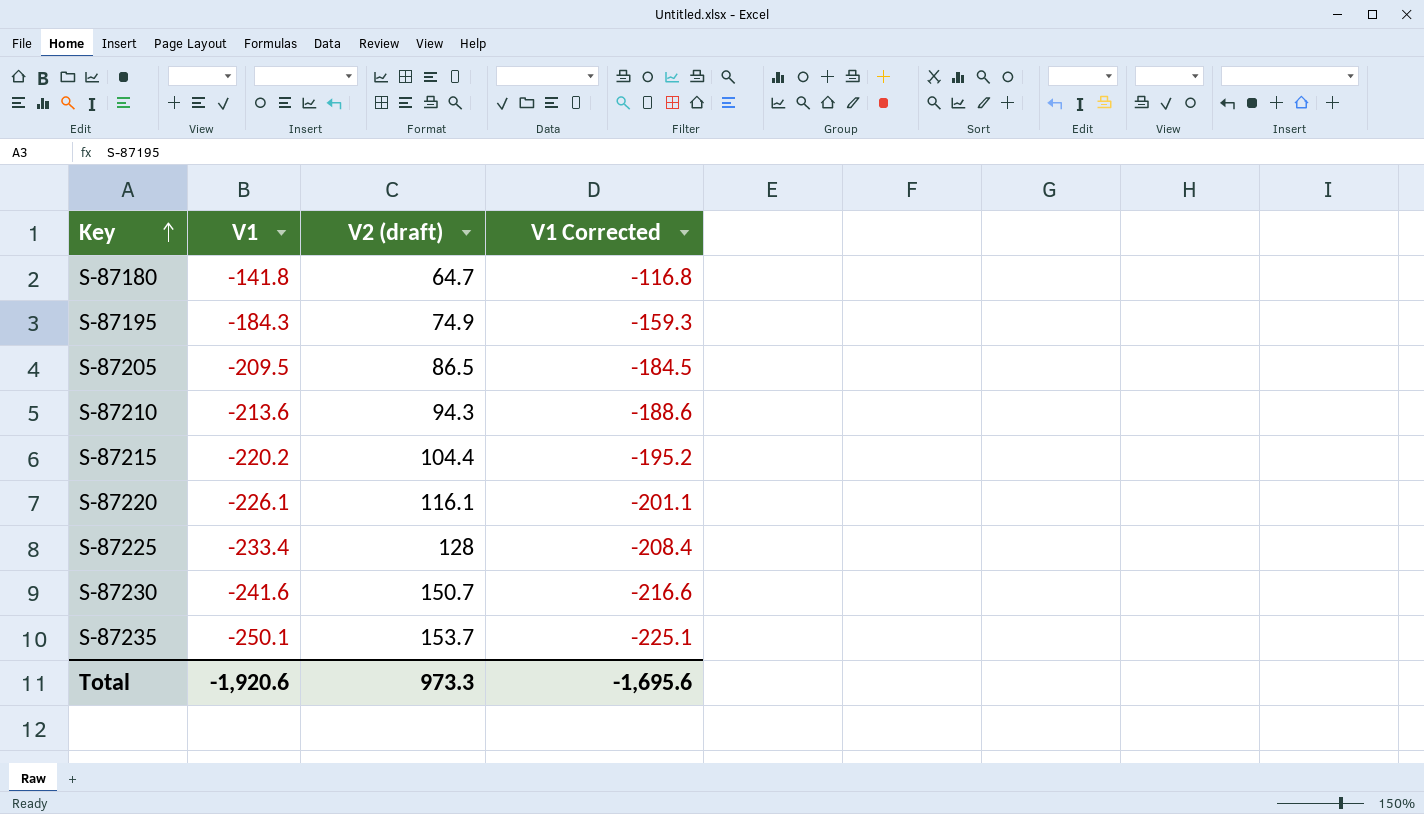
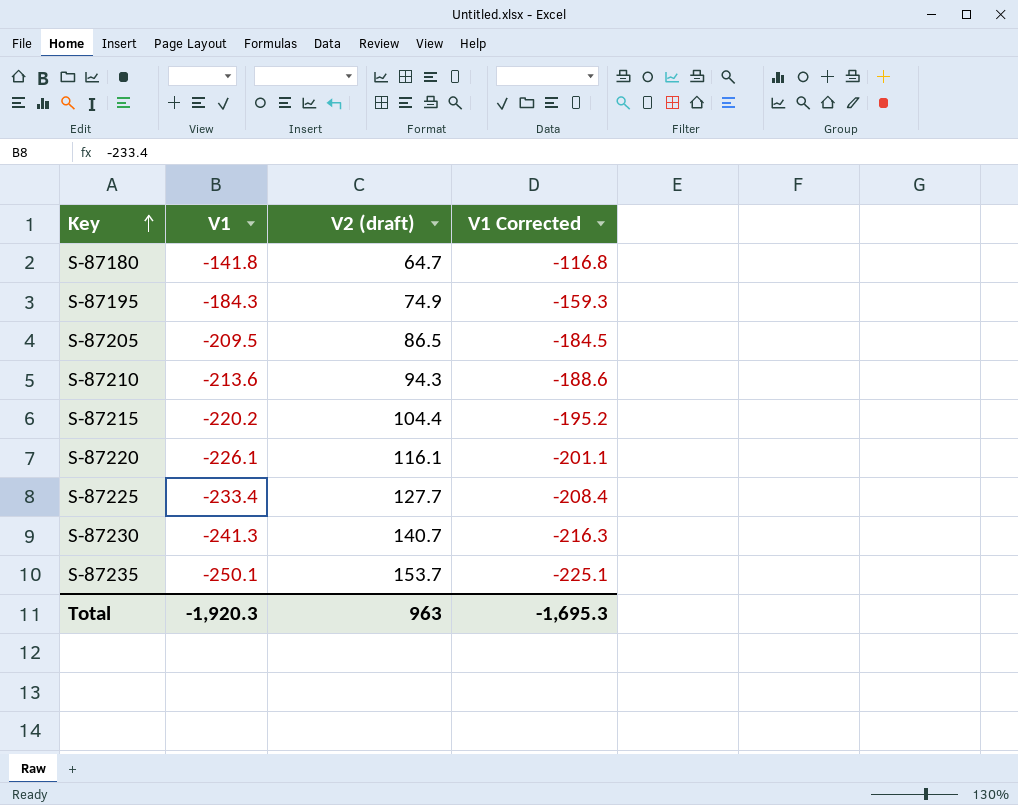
S-87225 | V2 (draft): 128 -> 127.7
S-87230 | V1: -241.6 -> -241.3
S-87230 | V2 (draft): 150.7 -> 140.7
S-87230 | V1 Corrected: -216.6 -> -216.3
Total | V1: -1,920.6 -> -1,920.3
Total | V2 (draft): 973.3 -> 963
Total | V1 Corrected: -1,695.6 -> -1,695.3

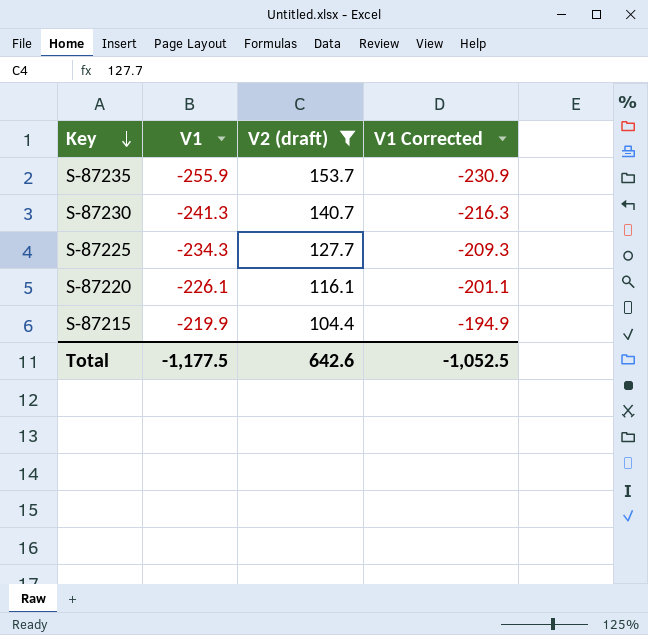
filter: none -> V2 (draft) >= 104.4
row order: Key ascending -> Key descending
S-87235 | V1: -250.1 -> -255.9
S-87235 | V1 Corrected: -225.1 -> -230.9
S-87225 | V1: -233.4 -> -234.3
S-87225 | V1 Corrected: -208.4 -> -209.3
S-87215 | V1: -220.2 -> -219.9
S-87215 | V1 Corrected: -195.2 -> -194.9
Total | V1: -1,920.3 -> -1,177.5
Total | V2 (draft): 963 -> 642.6
Total | V1 Corrected: -1,695.3 -> -1,052.5

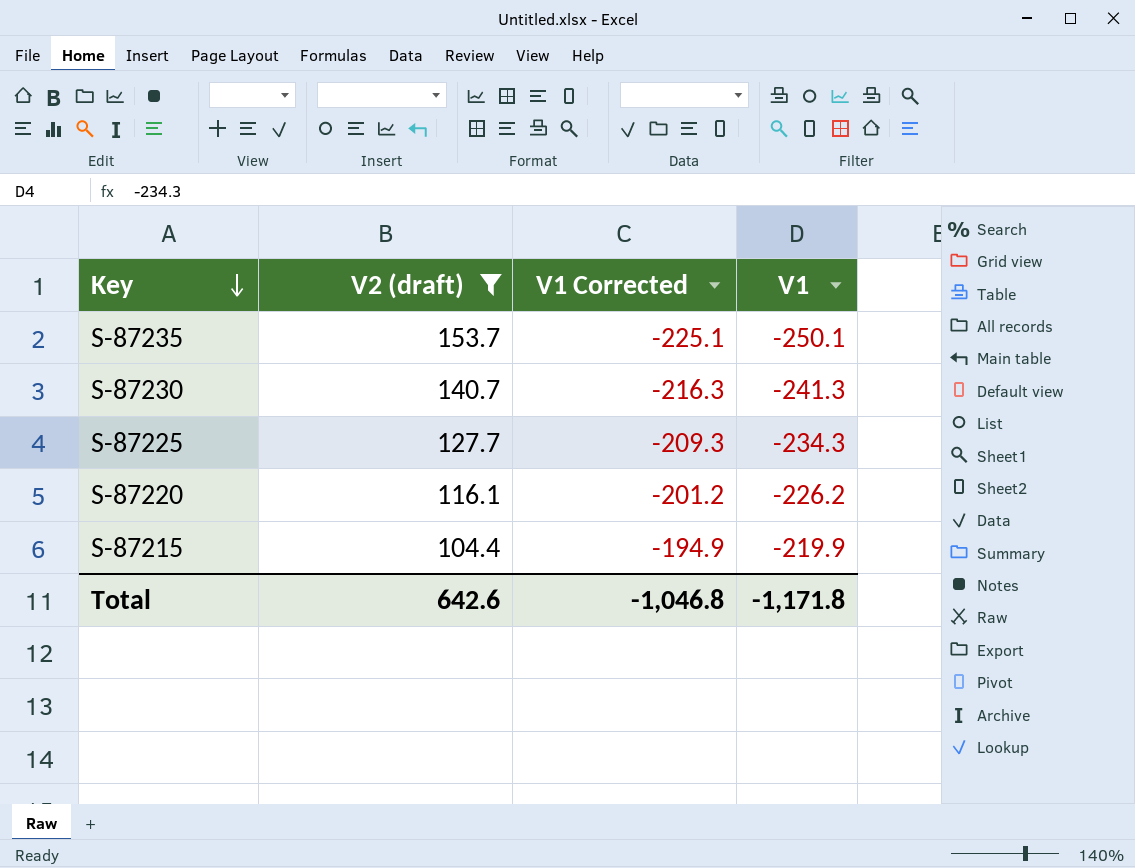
column V1 | position: 2 -> 4
S-87235 | V1 Corrected: -230.9 -> -225.1
S-87235 | V1: -255.9 -> -250.1
S-87220 | V1 Corrected: -201.1 -> -201.2
S-87220 | V1: -226.1 -> -226.2
Total | V1 Corrected: -1,052.5 -> -1,046.8
Total | V1: -1,177.5 -> -1,171.8

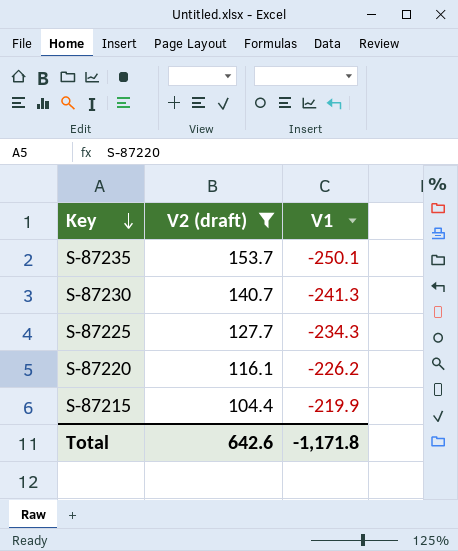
column V1 Corrected | formula: [V1] + 25 -> none

